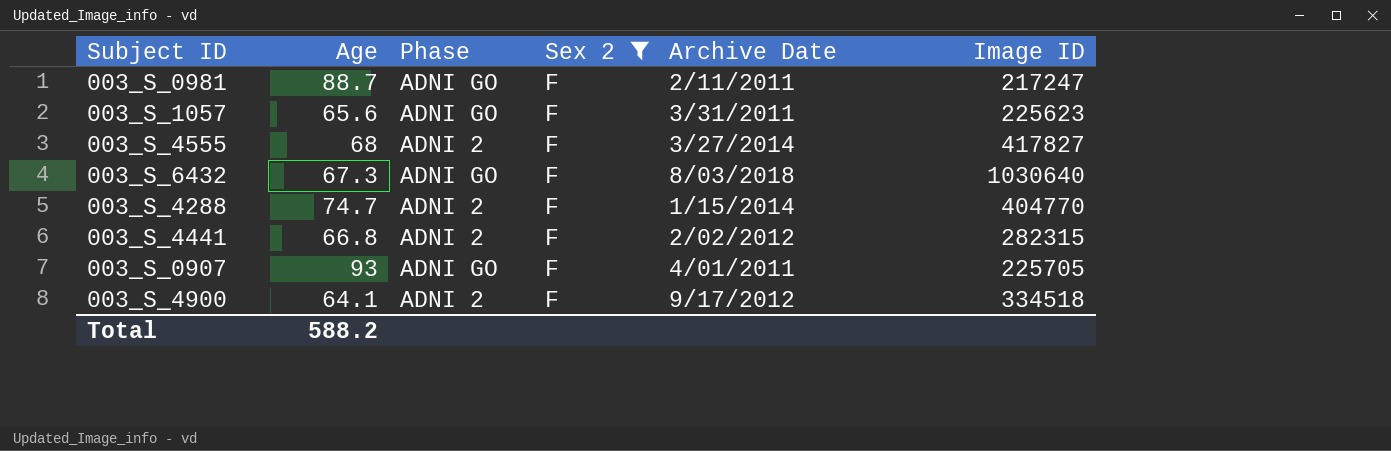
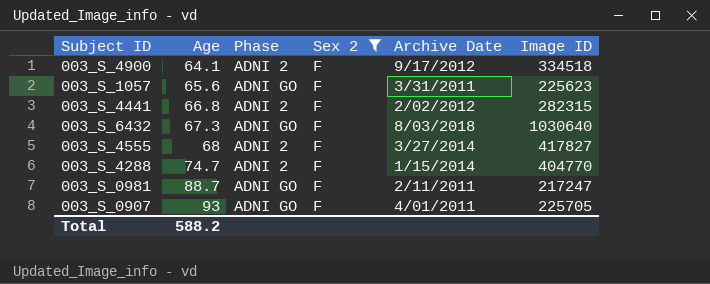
row order: none -> Age ascending

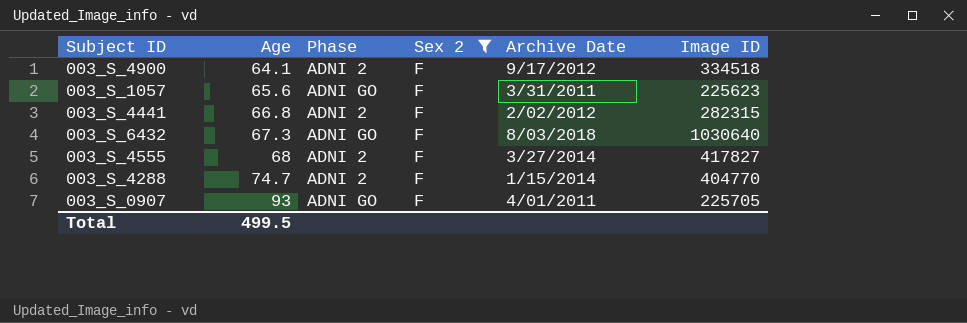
row 003_S_0981: 88.7 | ADNI GO | F | 2/11/2011 | 217247 -> none
Total | Age: 588.2 -> 499.5

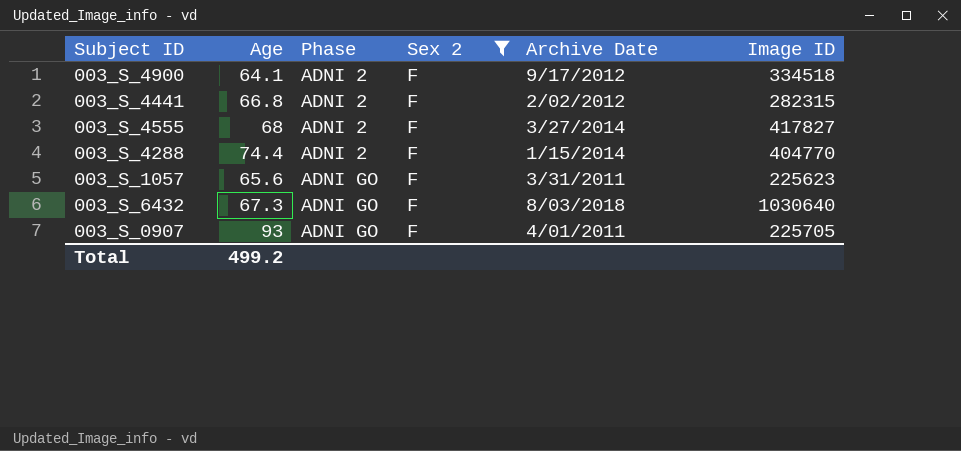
row order: Age ascending -> Phase ascending
003_S_4288 | Age: 74.7 -> 74.4
Total | Age: 499.5 -> 499.2

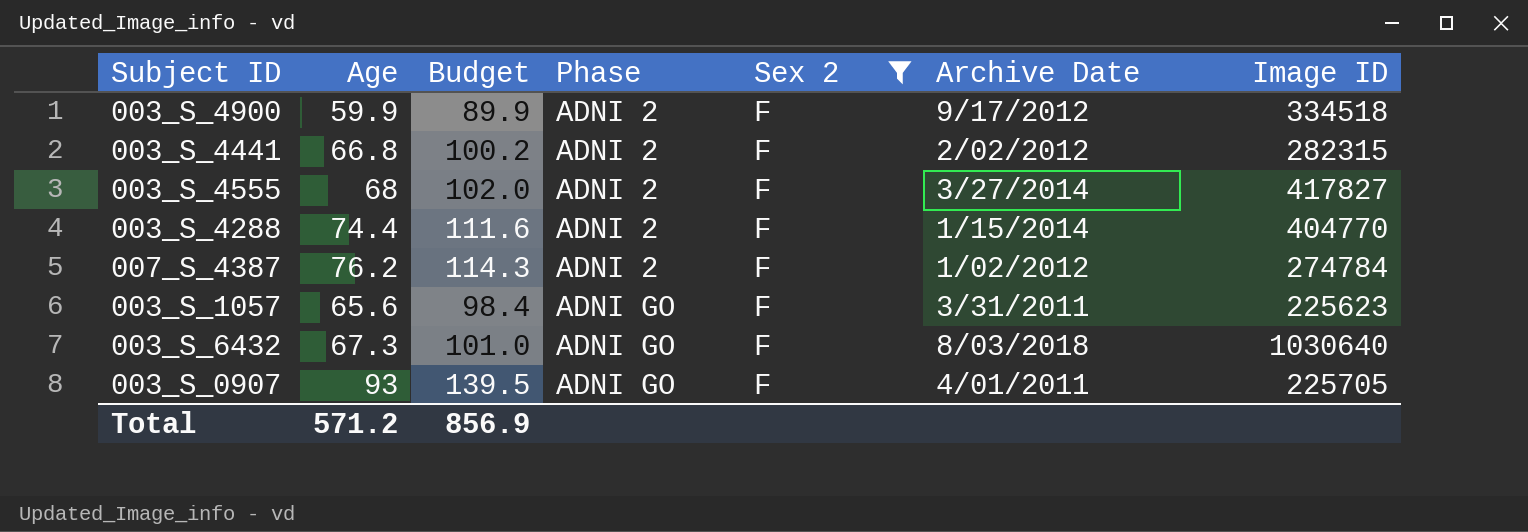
column Budget | formula: none -> [Age] * 1.5
003_S_4900 | Age: 64.1 -> 59.9
row 007_S_4387: none -> 76.2 | 114.3 | ADNI 2 | F | 1/02/2012 | 274784
Total | Age: 499.2 -> 571.2

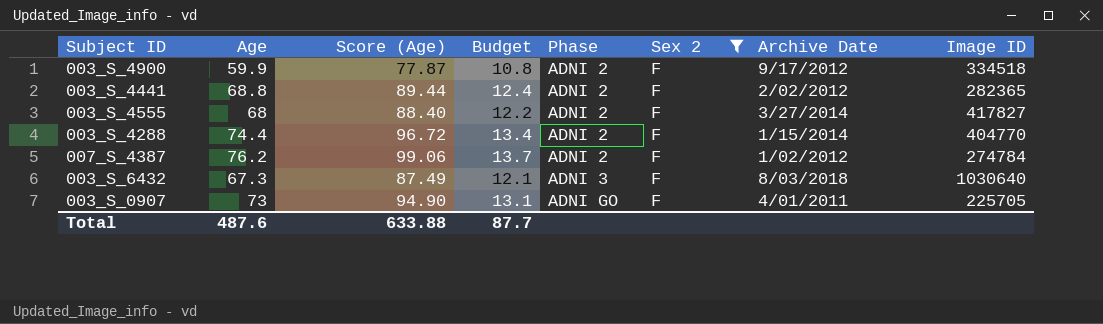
column Score (Age) | formula: none -> [Age] * 1.3
column Budget | formula: [Age] * 1.5 -> [Age] * 0.18
row 003_S_1057: 65.6 | 98.4 | ADNI GO | F | 3/31/2011 | 225623 -> none
003_S_4441 | Age: 66.8 -> 68.8
003_S_4441 | Image ID: 282315 -> 282365
003_S_6432 | Phase: ADNI GO -> ADNI 3
003_S_0907 | Age: 93 -> 73
Total | Age: 571.2 -> 487.6
Total | Budget: 856.9 -> 87.7

